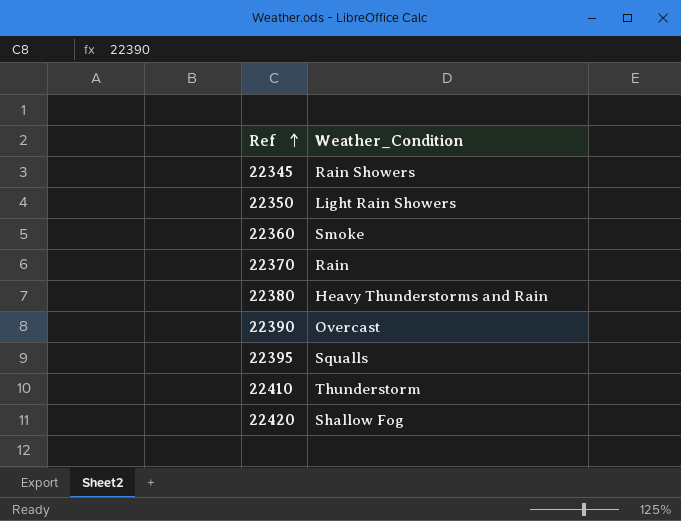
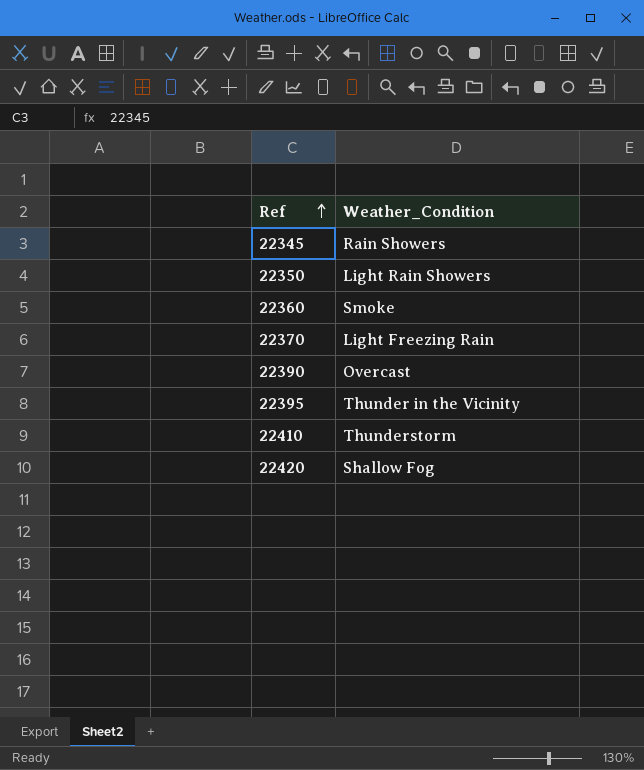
row 22380: Heavy Thunderstorms and Rain -> none
22370 | Weather_Condition: Rain -> Light Freezing Rain
22395 | Weather_Condition: Squalls -> Thunder in the Vicinity

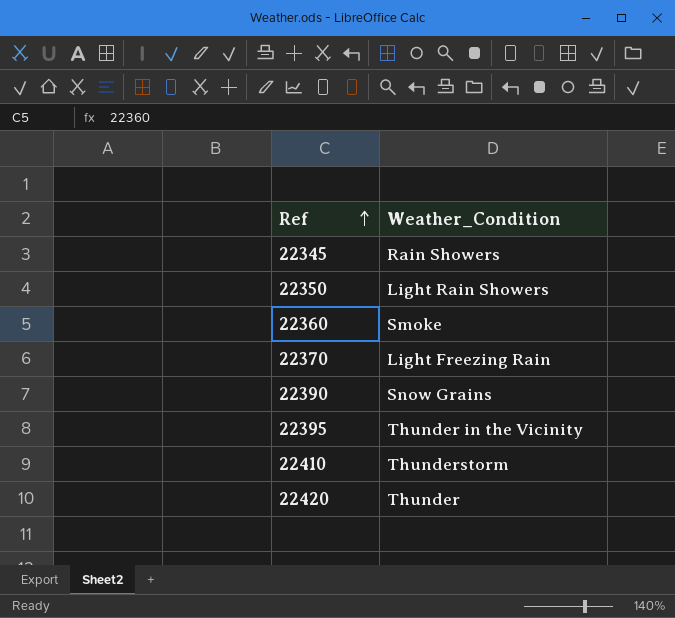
22390 | Weather_Condition: Overcast -> Snow Grains
22420 | Weather_Condition: Shallow Fog -> Thunder

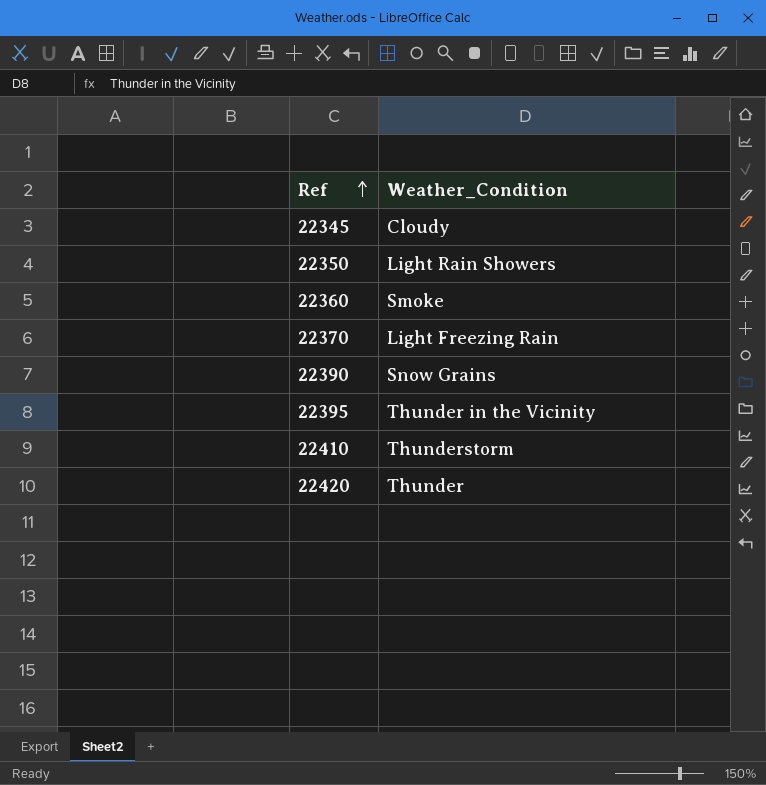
22345 | Weather_Condition: Rain Showers -> Cloudy

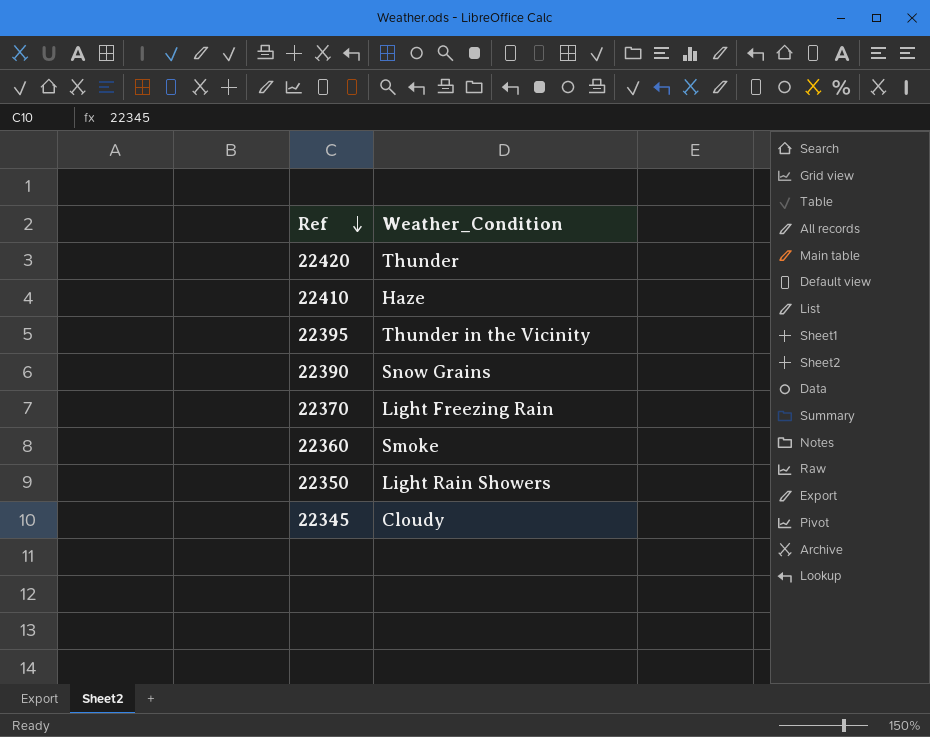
row order: Ref ascending -> Ref descending
22410 | Weather_Condition: Thunderstorm -> Haze

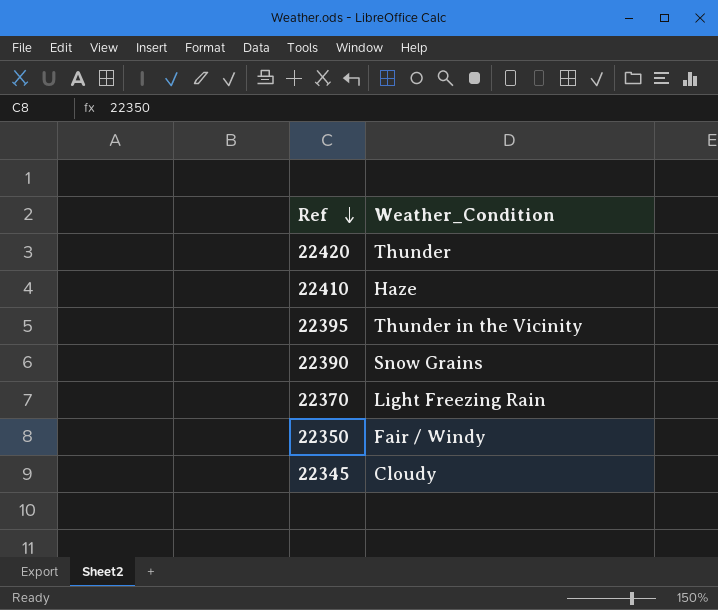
row 22360: Smoke -> none
22350 | Weather_Condition: Light Rain Showers -> Fair / Windy

